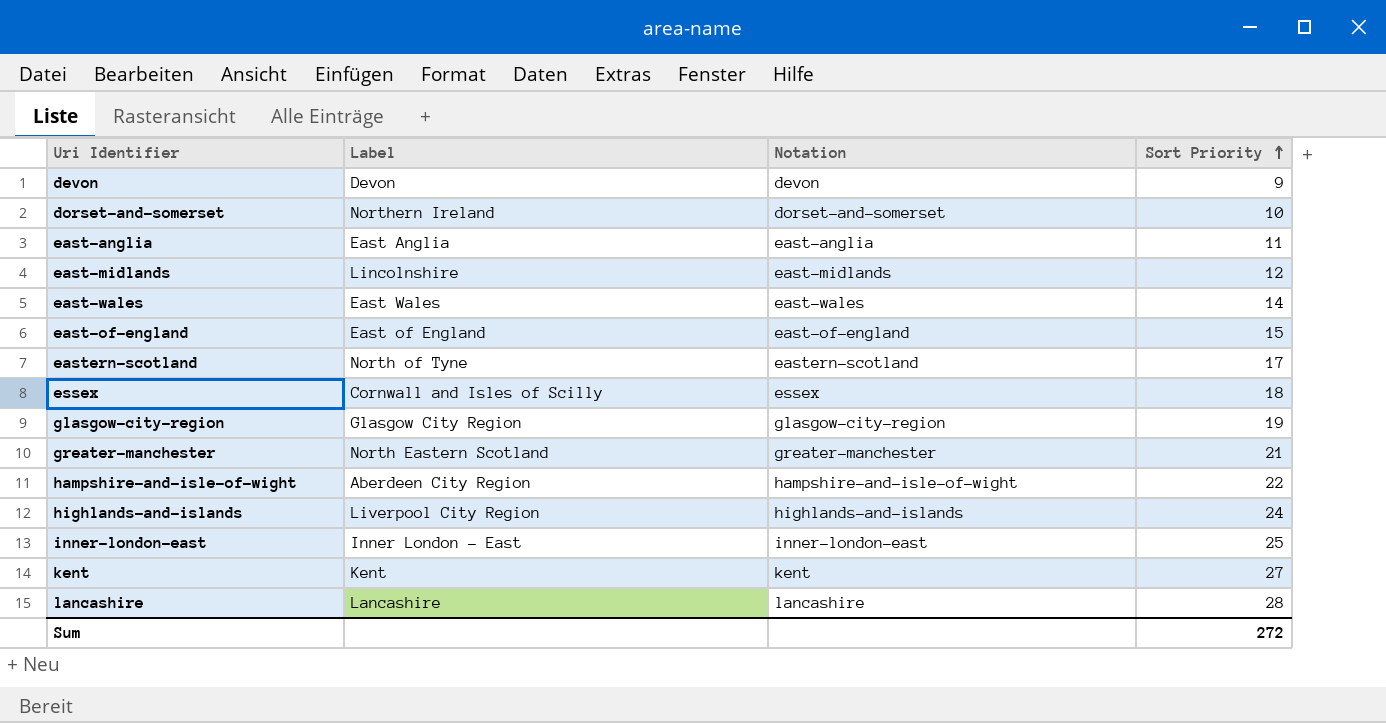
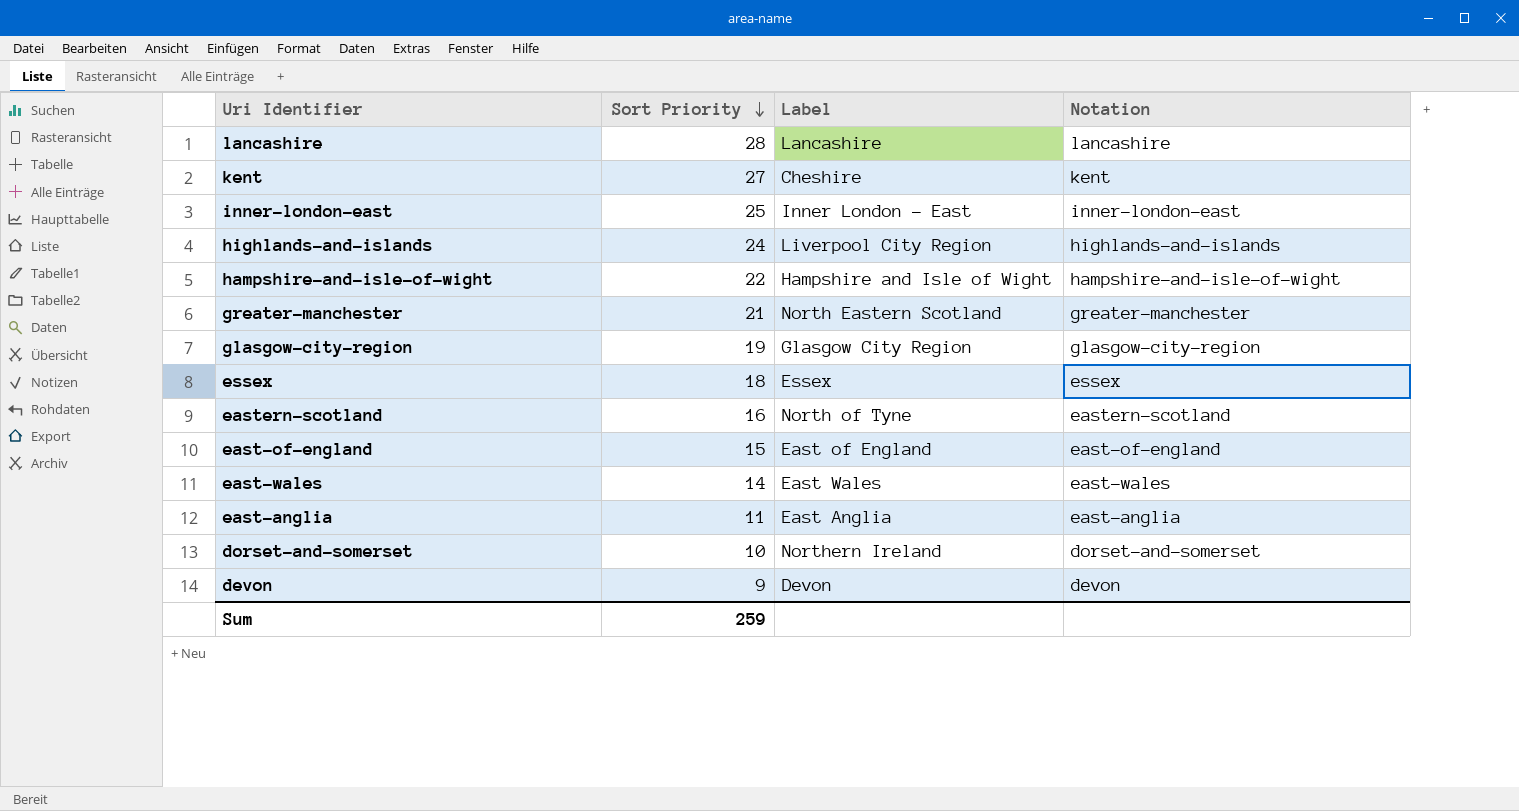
row order: Sort Priority ascending -> Sort Priority descending
column Sort Priority | position: 4 -> 2
row east-midlands: Lincolnshire | east-midlands | 12 -> none
kent | Label: Kent -> Cheshire
hampshire-and-isle-of-wight | Label: Aberdeen City Region -> Hampshire and Isle of Wight
essex | Label: Cornwall and Isles of Scilly -> Essex
eastern-scotland | Sort Priority: 17 -> 16
Sum | Sort Priority: 272 -> 259

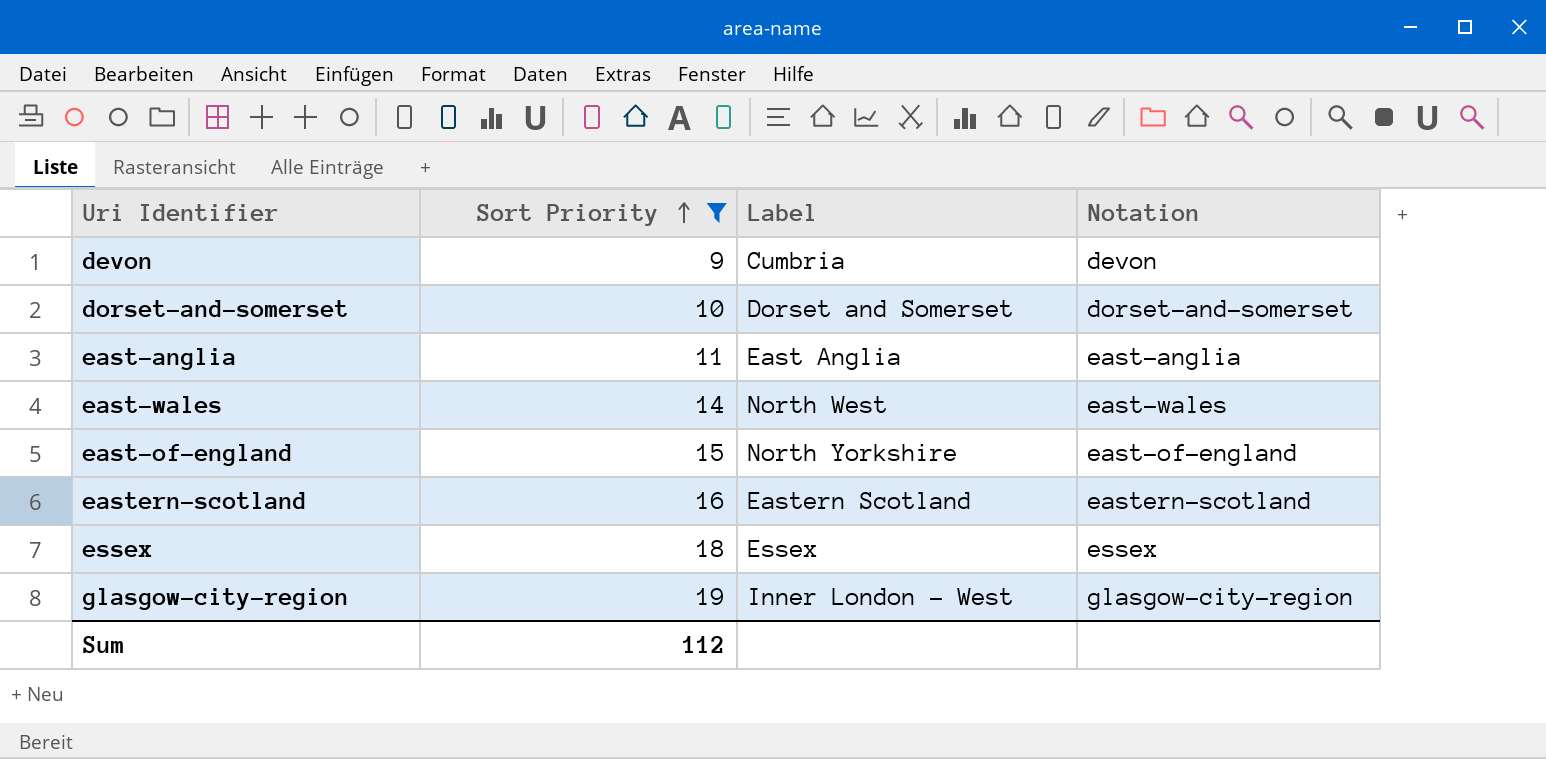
filter: none -> Sort Priority <= 19
row order: Sort Priority descending -> Sort Priority ascending
devon | Label: Devon -> Cumbria
dorset-and-somerset | Label: Northern Ireland -> Dorset and Somerset
east-wales | Label: East Wales -> North West
east-of-england | Label: East of England -> North Yorkshire
eastern-scotland | Label: North of Tyne -> Eastern Scotland
glasgow-city-region | Label: Glasgow City Region -> Inner London - West
Sum | Sort Priority: 259 -> 112

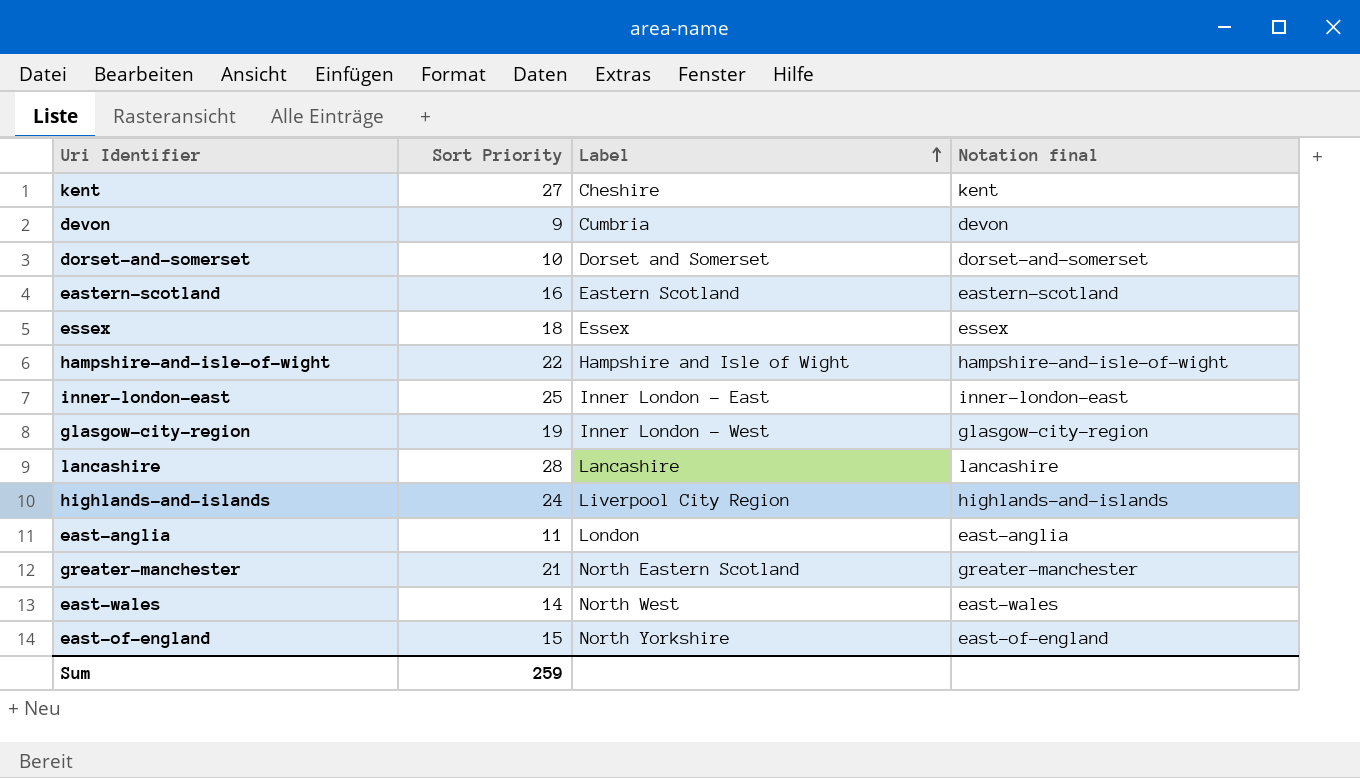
filter: Sort Priority <= 19 -> none
row order: Sort Priority ascending -> Label ascending
column name: Notation -> Notation final
east-anglia | Label: East Anglia -> London
Sum | Sort Priority: 112 -> 259

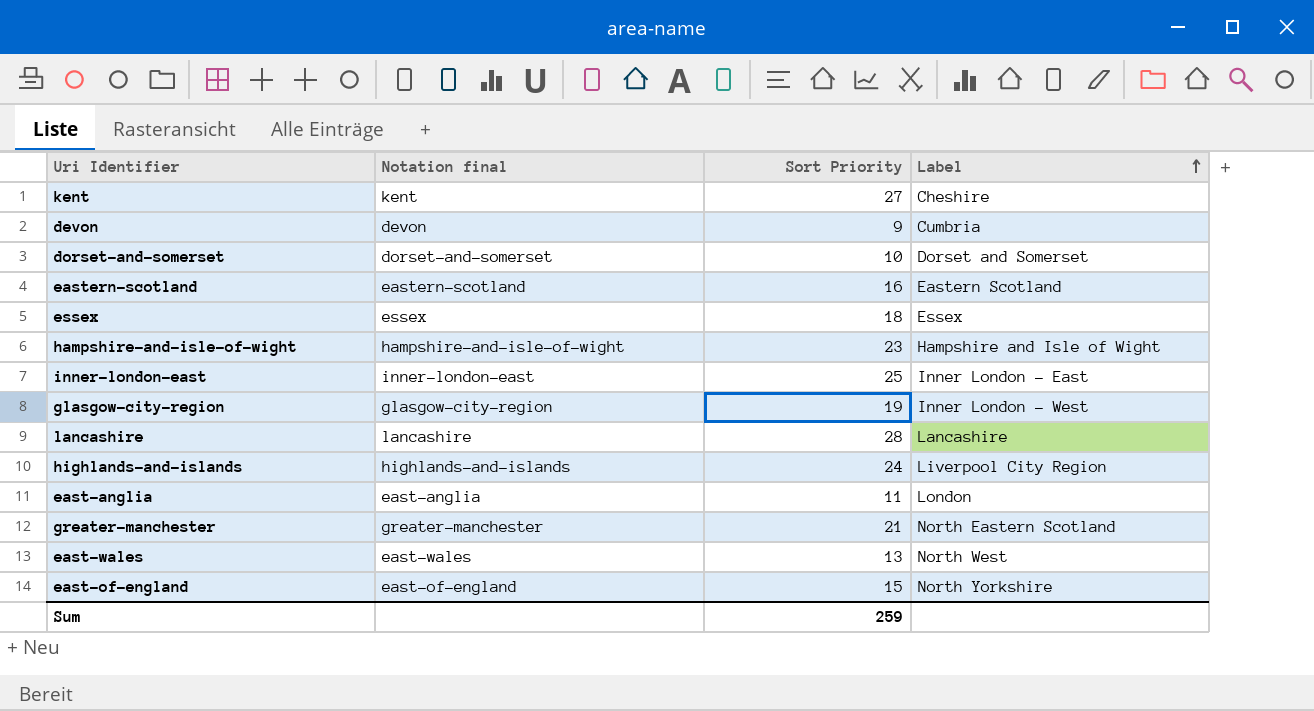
column Notation final | position: 4 -> 2
hampshire-and-isle-of-wight | Sort Priority: 22 -> 23
east-wales | Sort Priority: 14 -> 13

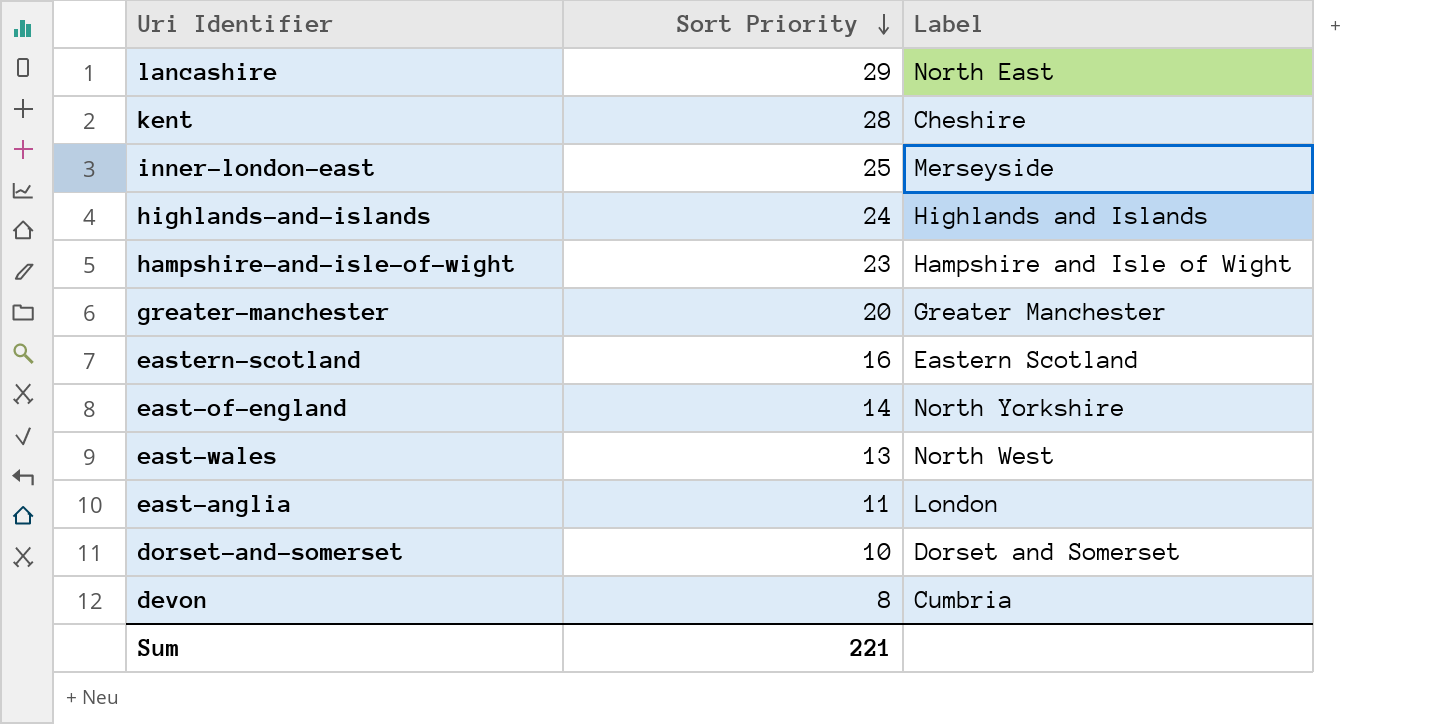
row order: Label ascending -> Sort Priority descending
column Notation final | position: 2 -> none
row essex: essex | 18 | Essex -> none
row glasgow-city-region: glasgow-city-region | 19 | Inner London - West -> none
lancashire | Sort Priority: 28 -> 29
lancashire | Label: Lancashire -> North East
kent | Sort Priority: 27 -> 28
inner-london-east | Label: Inner London - East -> Merseyside
highlands-and-islands | Label: Liverpool City Region -> Highlands and Islands
greater-manchester | Sort Priority: 21 -> 20
greater-manchester | Label: North Eastern Scotland -> Greater Manchester
east-of-england | Sort Priority: 15 -> 14
devon | Sort Priority: 9 -> 8
Sum | Sort Priority: 259 -> 221

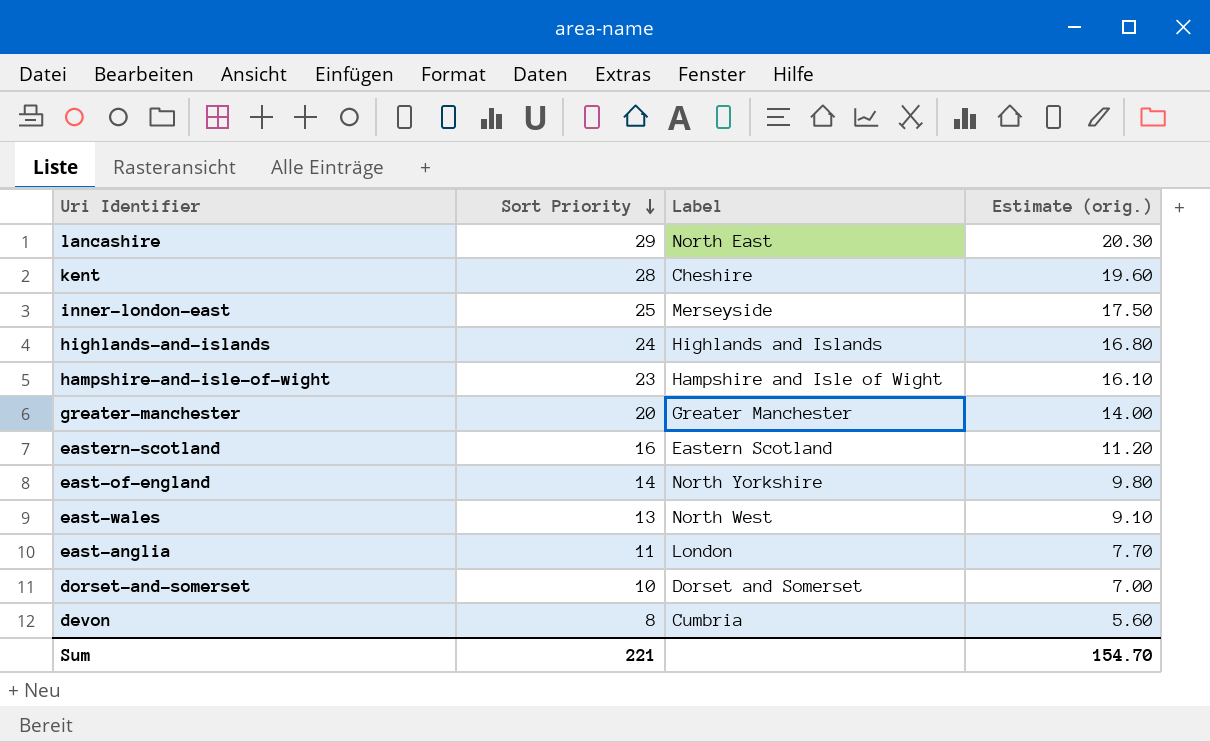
column Estimate (orig.) | formula: none -> [Sort Priority] * 0.7

